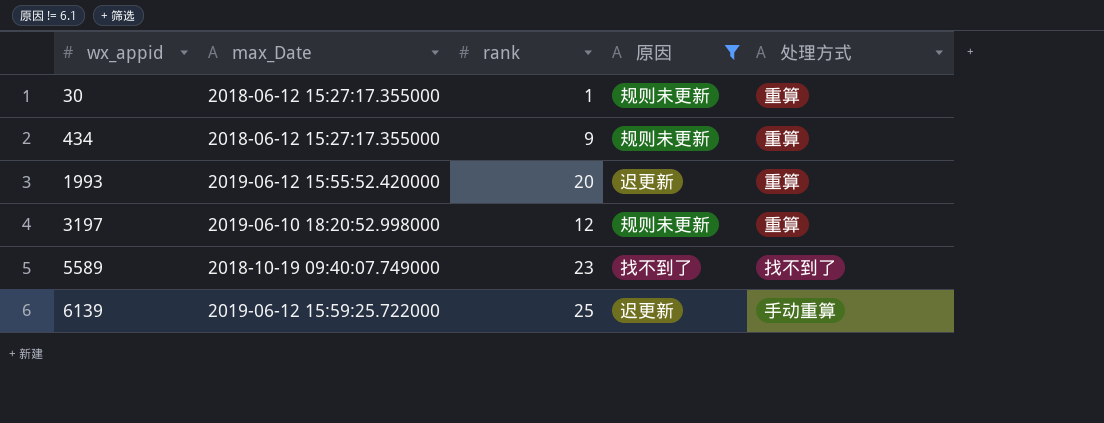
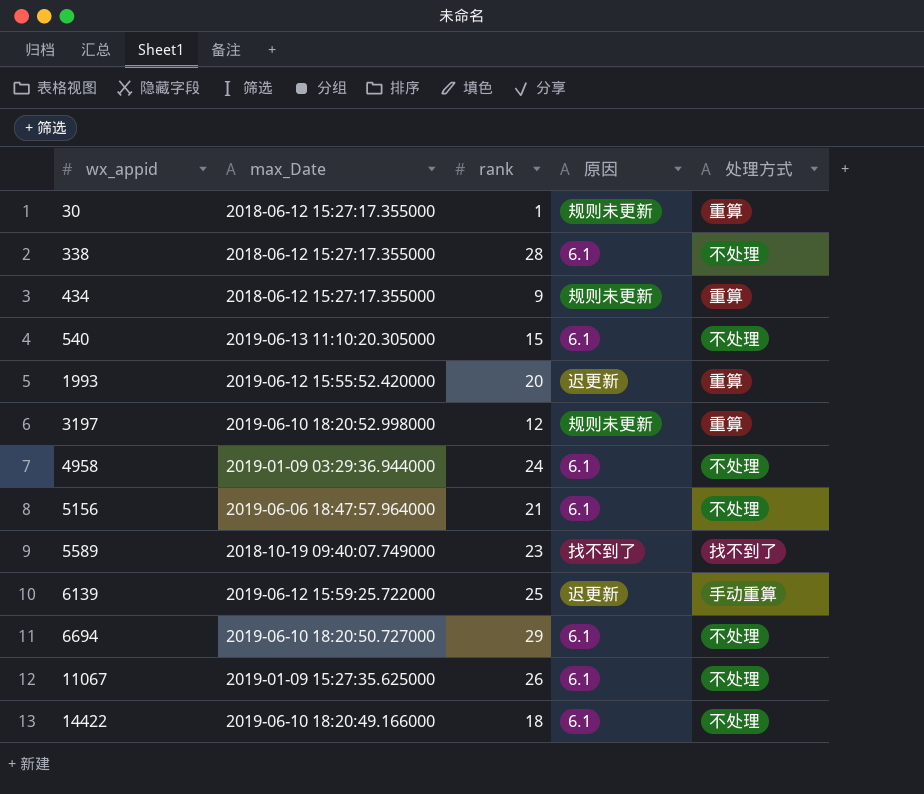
filter: 原因 != 6.1 -> none

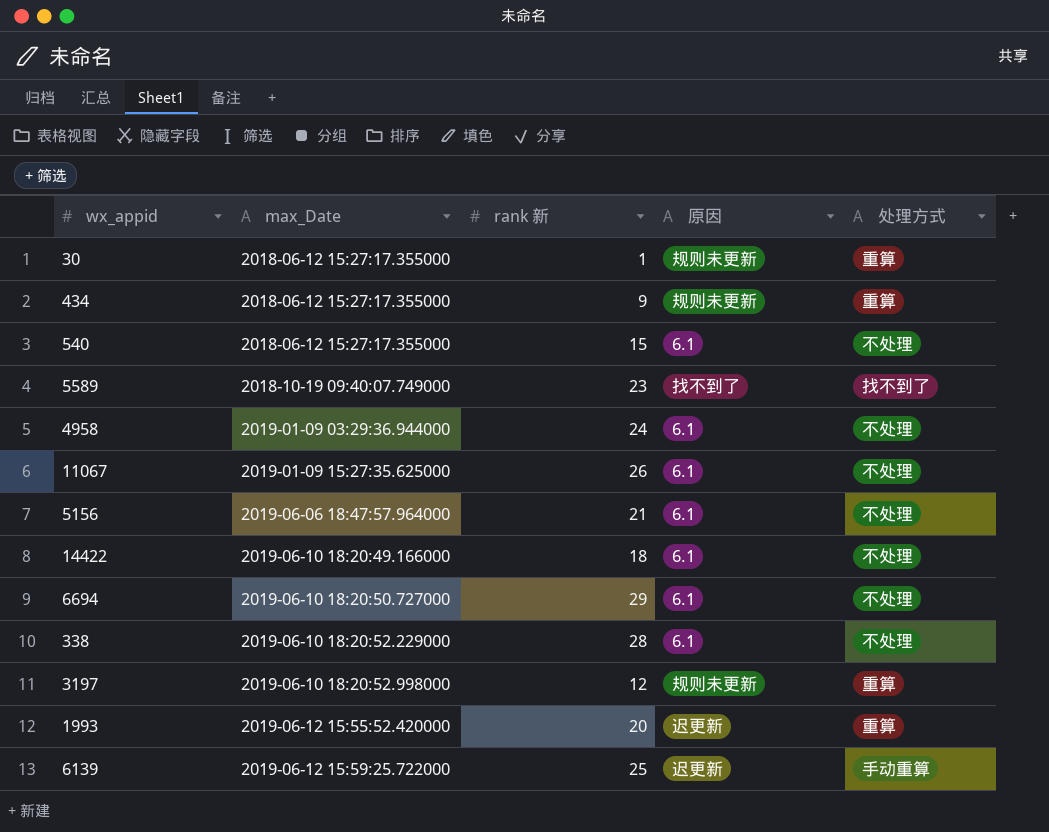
row order: wx_appid ascending -> max_Date ascending
column name: rank -> rank 新
540 | max_Date: 2019-06-13 11:10:20.305000 -> 2018-06-12 15:27:17.355000
338 | max_Date: 2018-06-12 15:27:17.355000 -> 2019-06-10 18:20:52.229000

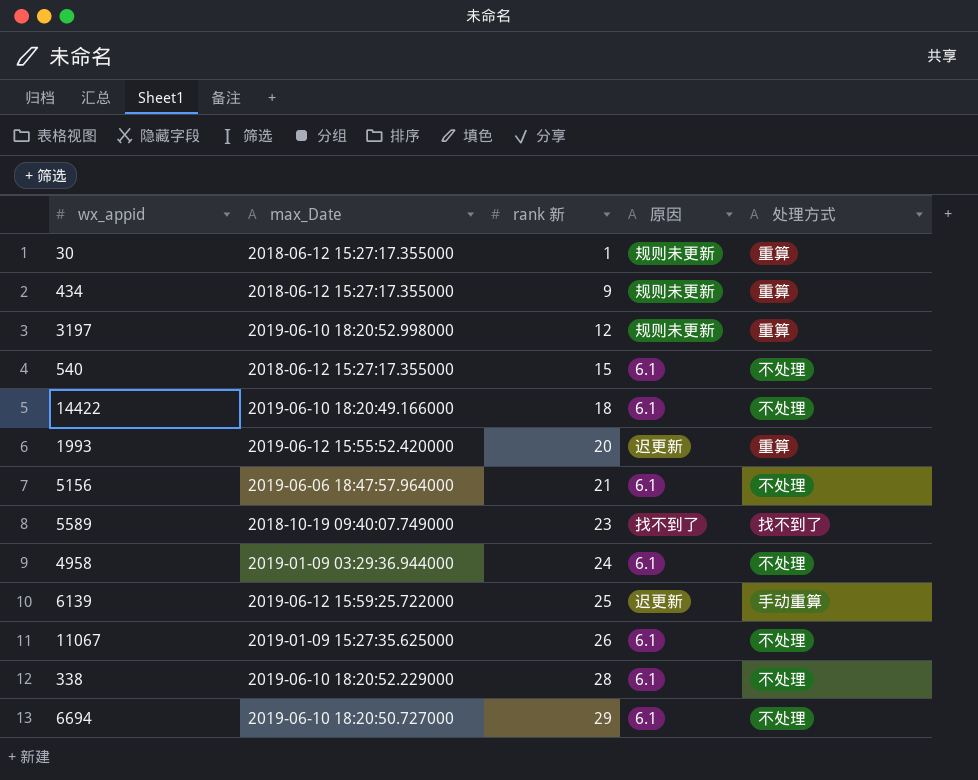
row order: max_Date ascending -> rank 新 ascending

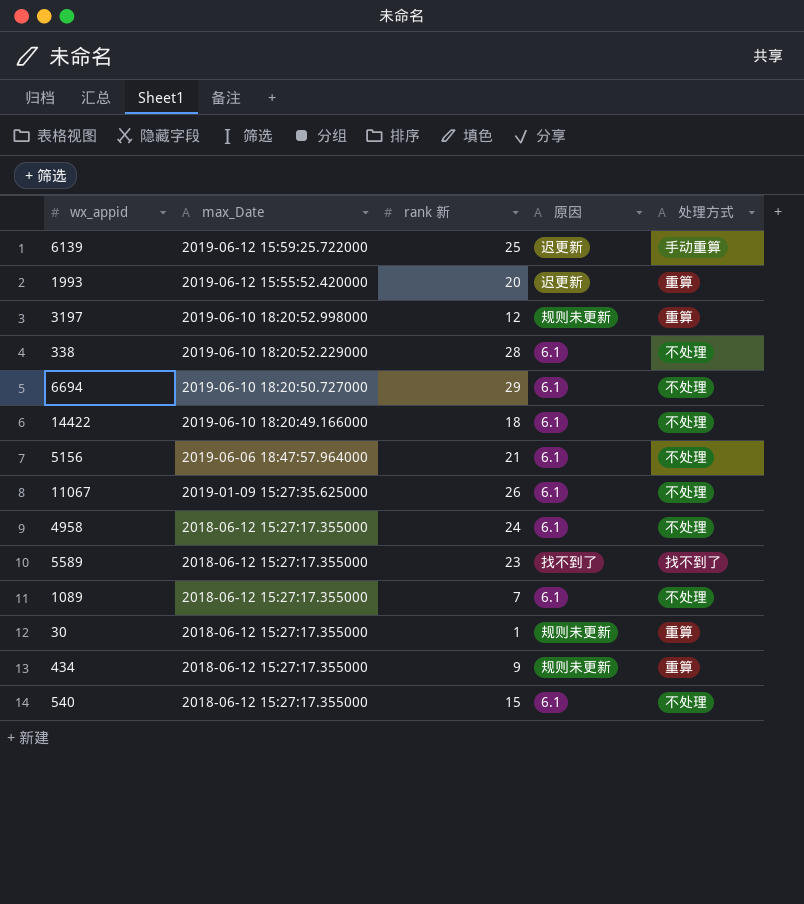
row order: rank 新 ascending -> max_Date descending
4958 | max_Date: 2019-01-09 03:29:36.944000 -> 2018-06-12 15:27:17.355000
5589 | max_Date: 2018-10-19 09:40:07.749000 -> 2018-06-12 15:27:17.355000
row 1089: none -> 2018-06-12 15:27:17.355000 | 7 | 6.1 | 不处理

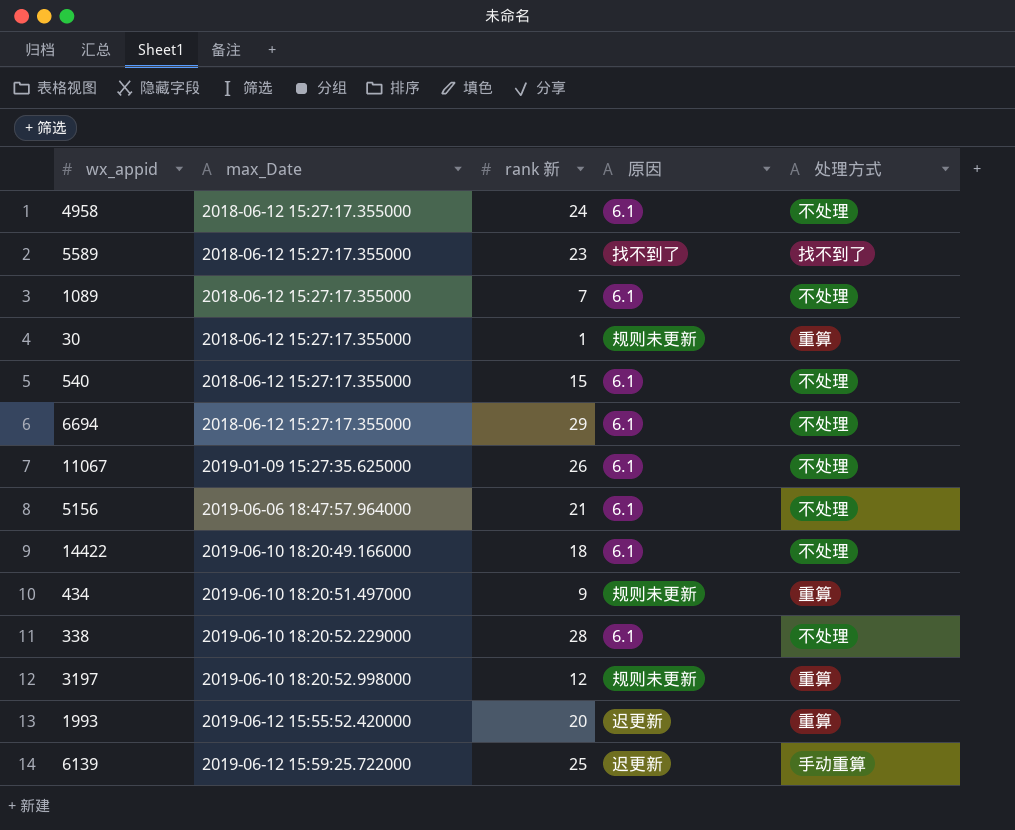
row order: max_Date descending -> max_Date ascending
6694 | max_Date: 2019-06-10 18:20:50.727000 -> 2018-06-12 15:27:17.355000
434 | max_Date: 2018-06-12 15:27:17.355000 -> 2019-06-10 18:20:51.497000

